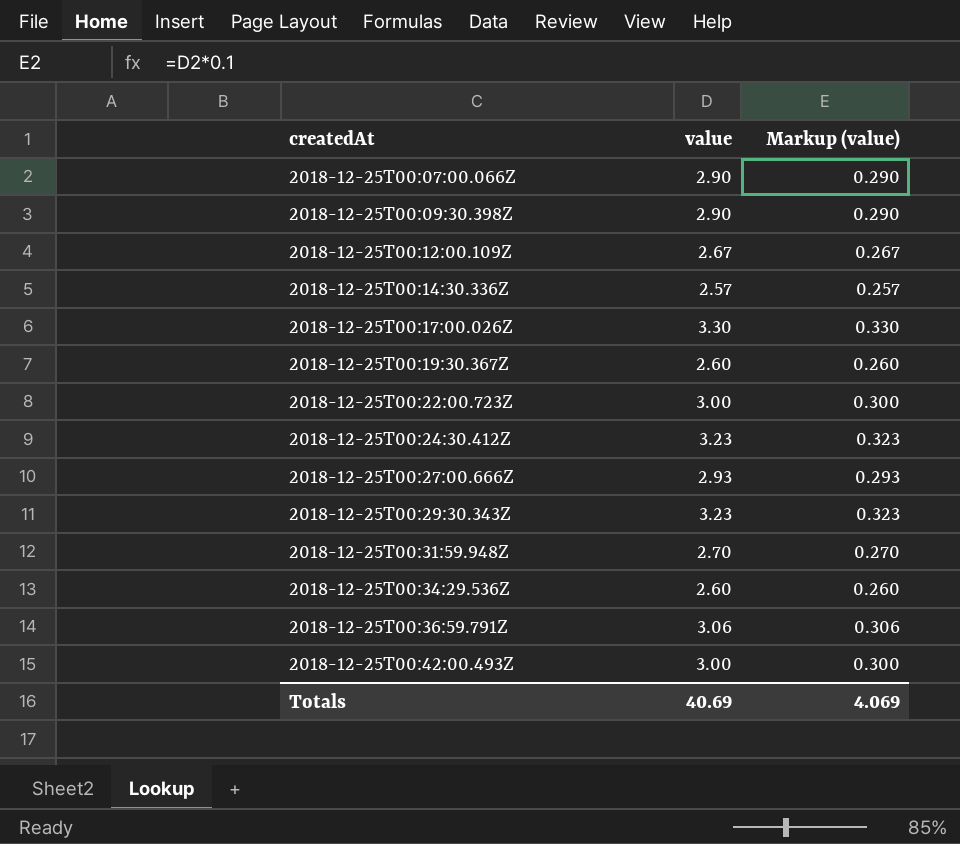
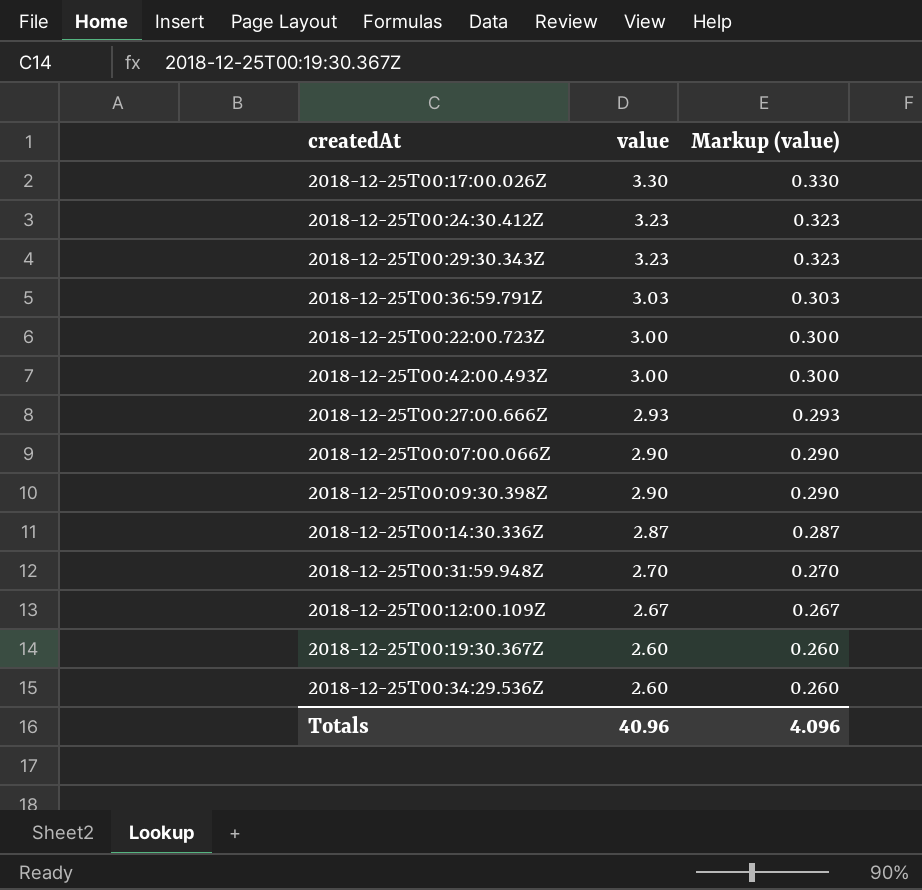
row order: createdAt ascending -> value descending
2018-12-25T00:36:59.791Z | value: 3.06 -> 3.03
2018-12-25T00:36:59.791Z | Markup (value): 0.306 -> 0.303
2018-12-25T00:14:30.336Z | value: 2.57 -> 2.87
2018-12-25T00:14:30.336Z | Markup (value): 0.257 -> 0.287
Totals | value: 40.69 -> 40.96
Totals | Markup (value): 4.069 -> 4.096

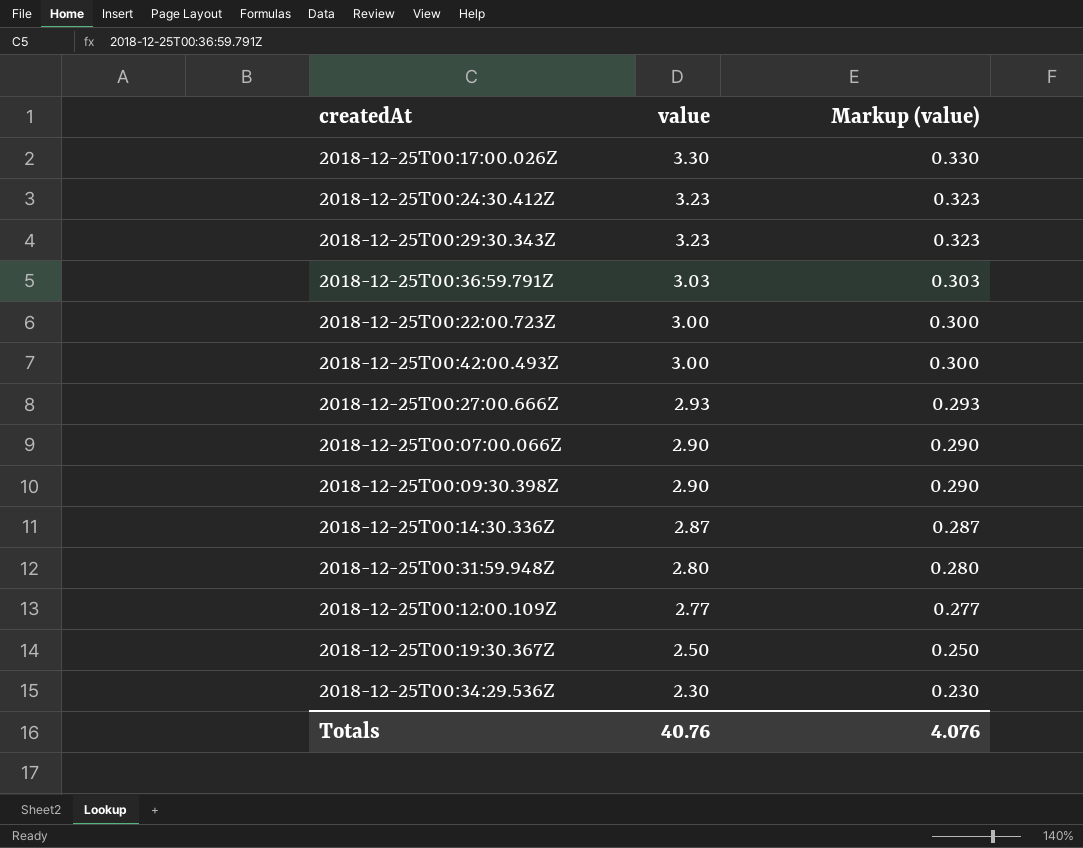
2018-12-25T00:31:59.948Z | value: 2.70 -> 2.80
2018-12-25T00:31:59.948Z | Markup (value): 0.270 -> 0.280
2018-12-25T00:12:00.109Z | value: 2.67 -> 2.77
2018-12-25T00:12:00.109Z | Markup (value): 0.267 -> 0.277
2018-12-25T00:19:30.367Z | value: 2.60 -> 2.50
2018-12-25T00:19:30.367Z | Markup (value): 0.260 -> 0.250
2018-12-25T00:34:29.536Z | value: 2.60 -> 2.30
2018-12-25T00:34:29.536Z | Markup (value): 0.260 -> 0.230
Totals | value: 40.96 -> 40.76
Totals | Markup (value): 4.096 -> 4.076

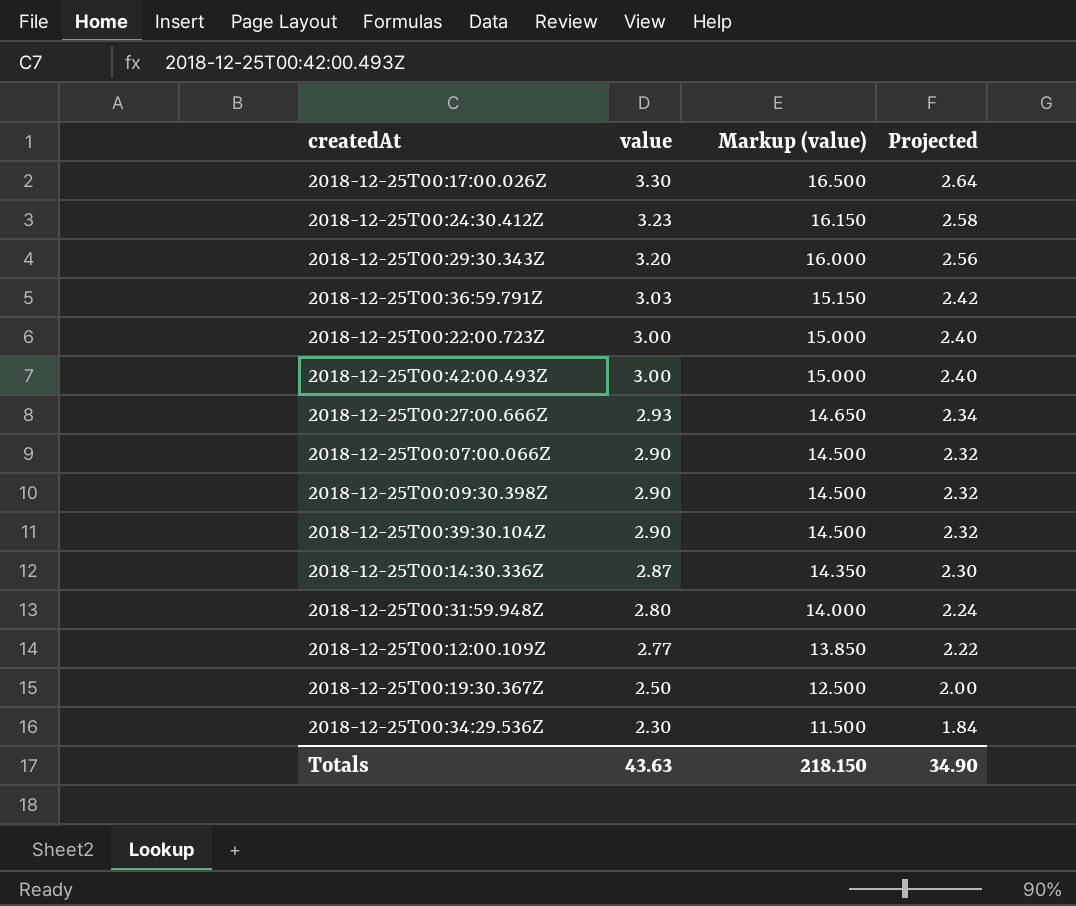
column Markup (value) | formula: [value] * 0.1 -> [value] * 5
column Projected | formula: none -> [value] * 0.8
2018-12-25T00:29:30.343Z | value: 3.23 -> 3.20
row 2018-12-25T00:39:30.104Z: none -> 2.90 | 14.500 | 2.32
Totals | value: 40.76 -> 43.63
Totals | Markup (value): 4.076 -> 218.150

